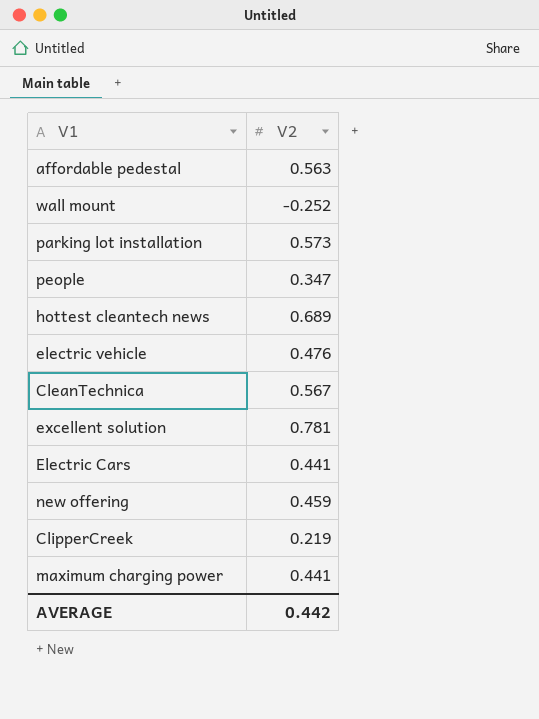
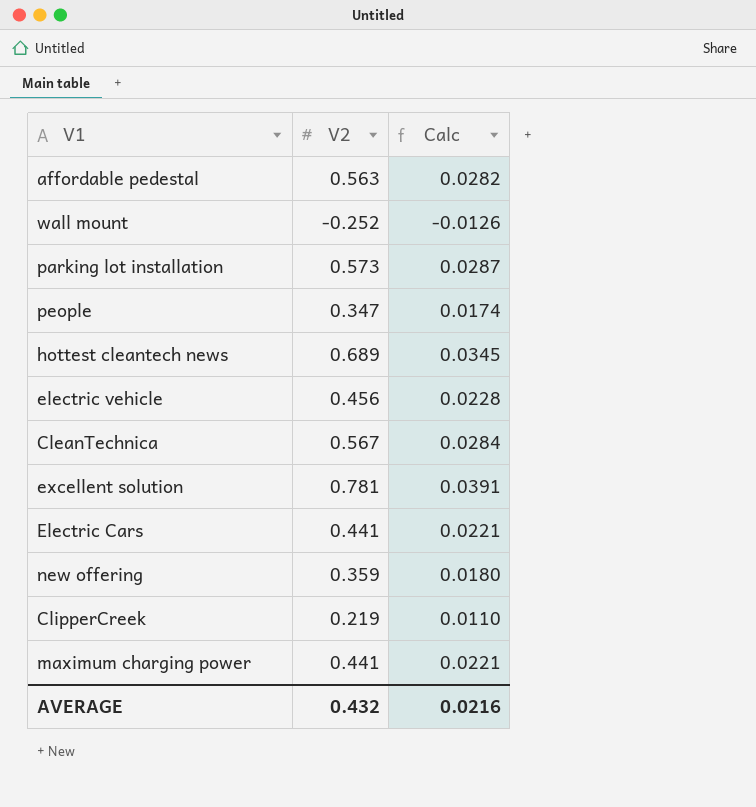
column Calc | formula: none -> [V2] * 0.05
electric vehicle | V2: 0.476 -> 0.456
new offering | V2: 0.459 -> 0.359
AVERAGE | V2: 0.442 -> 0.432

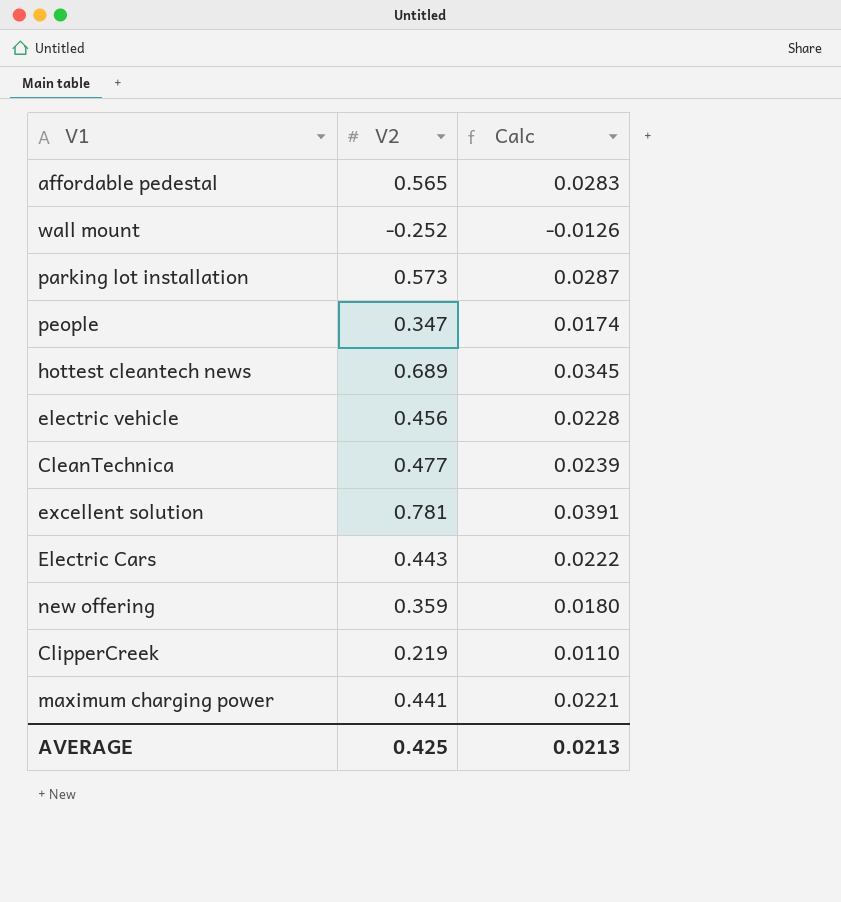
affordable pedestal | V2: 0.563 -> 0.565
affordable pedestal | Calc: 0.0282 -> 0.0283
CleanTechnica | V2: 0.567 -> 0.477
CleanTechnica | Calc: 0.0284 -> 0.0239
Electric Cars | V2: 0.441 -> 0.443
Electric Cars | Calc: 0.0221 -> 0.0222
AVERAGE | V2: 0.432 -> 0.425
AVERAGE | Calc: 0.0216 -> 0.0213

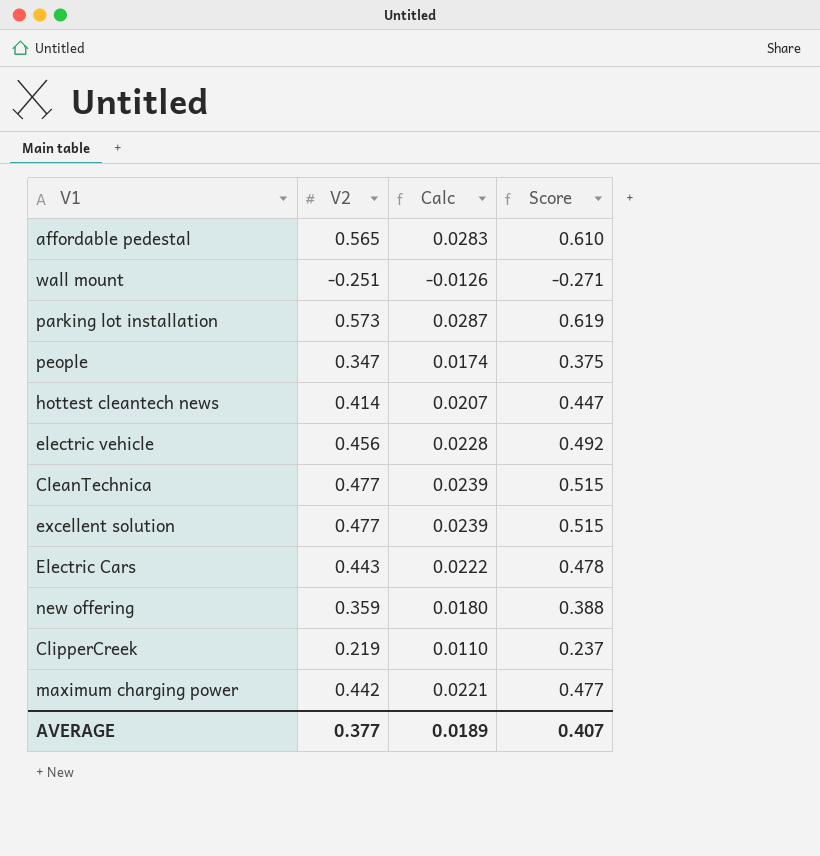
column Score | formula: none -> [V2] * 1.08
wall mount | V2: -0.252 -> -0.251
hottest cleantech news | V2: 0.689 -> 0.414
hottest cleantech news | Calc: 0.0345 -> 0.0207
excellent solution | V2: 0.781 -> 0.477
excellent solution | Calc: 0.0391 -> 0.0239
maximum charging power | V2: 0.441 -> 0.442
AVERAGE | V2: 0.425 -> 0.377
AVERAGE | Calc: 0.0213 -> 0.0189

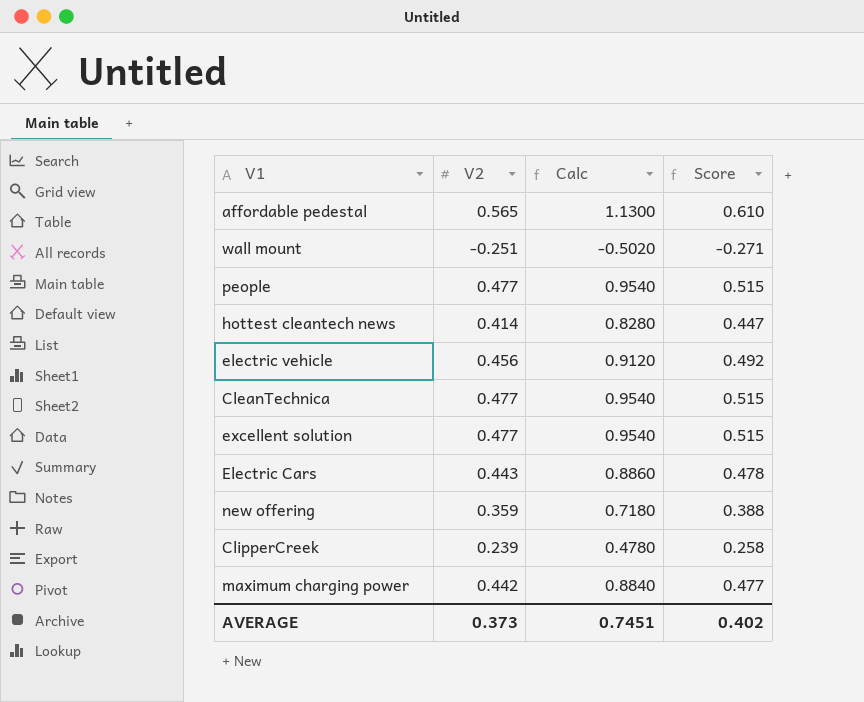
column Calc | formula: [V2] * 0.05 -> [V2] * 2
row parking lot installation: 0.573 | 0.0287 | 0.619 -> none
people | V2: 0.347 -> 0.477
people | Score: 0.375 -> 0.515
ClipperCreek | V2: 0.219 -> 0.239
ClipperCreek | Score: 0.237 -> 0.258
AVERAGE | V2: 0.377 -> 0.373
AVERAGE | Calc: 0.0189 -> 0.7451
AVERAGE | Score: 0.407 -> 0.402

